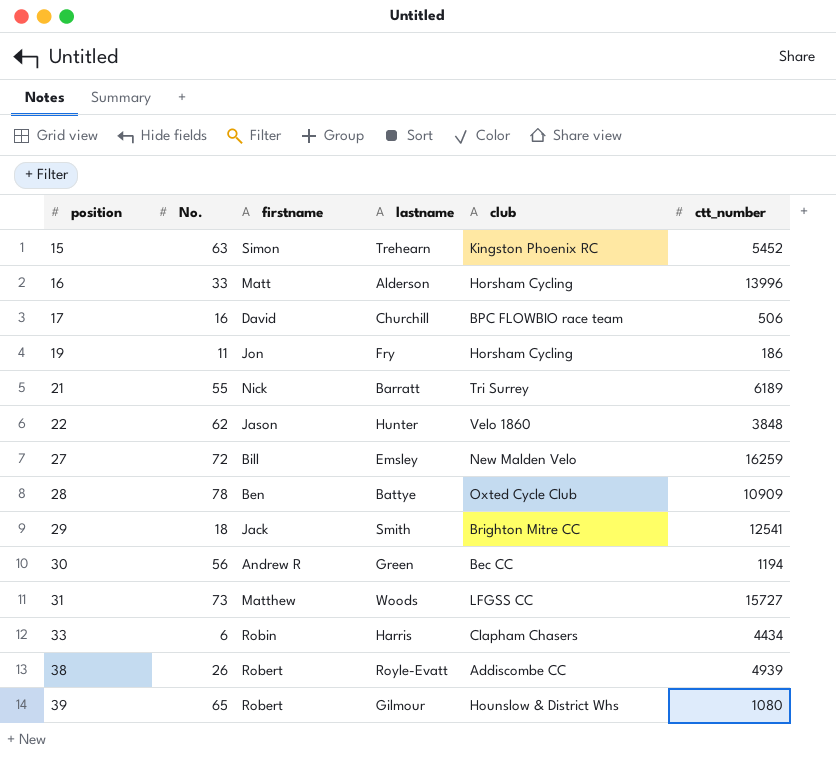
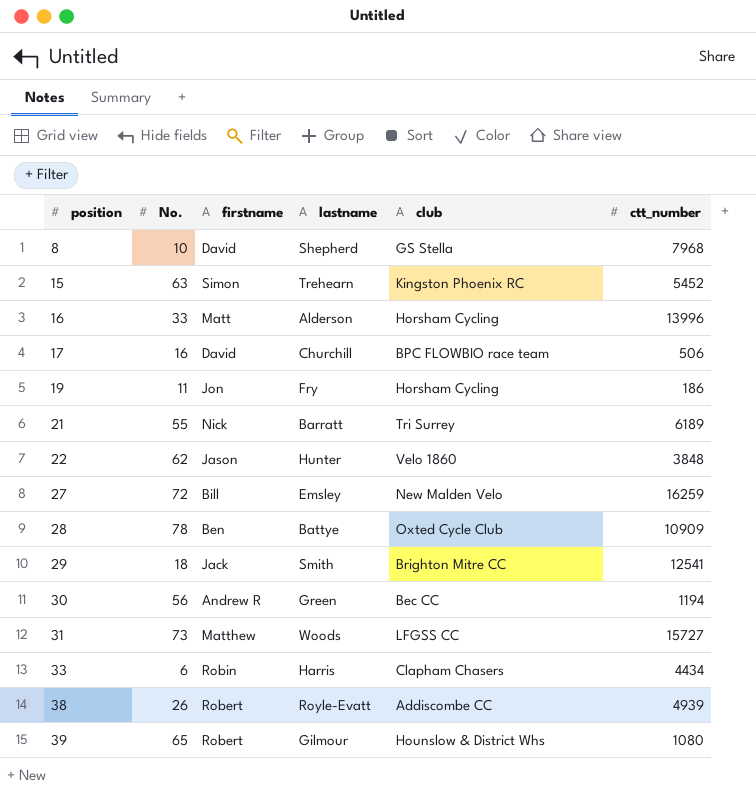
row 8: none -> 10 | David | Shepherd | GS Stella | 7968

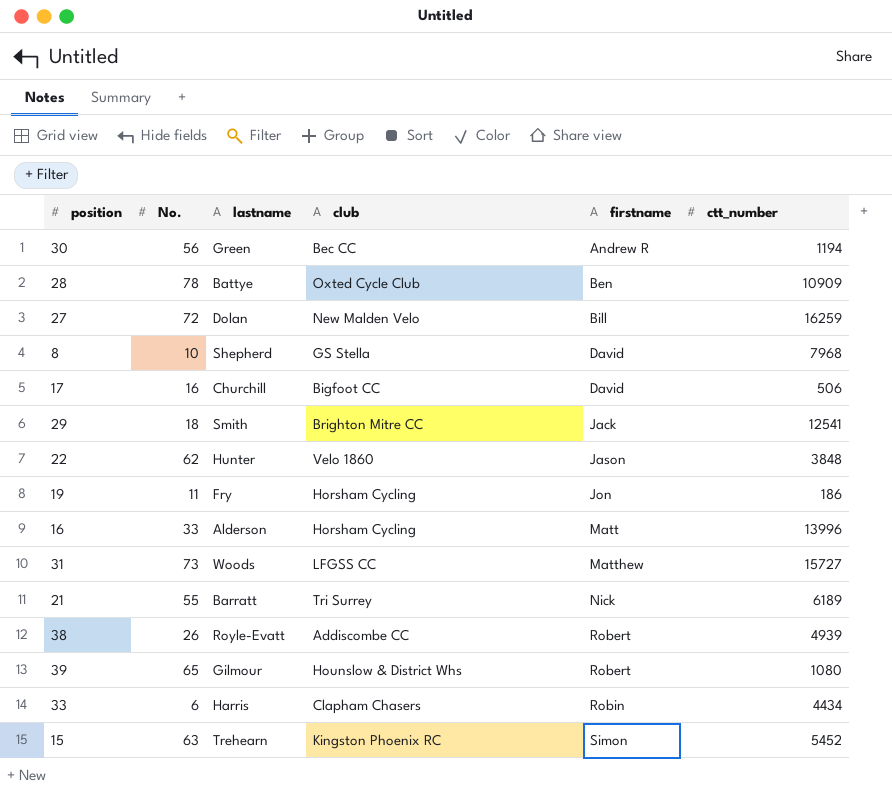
row order: position ascending -> firstname ascending
column firstname | position: 3 -> 5
27 | lastname: Emsley -> Dolan
17 | club: BPC FLOWBIO race team -> Bigfoot CC

